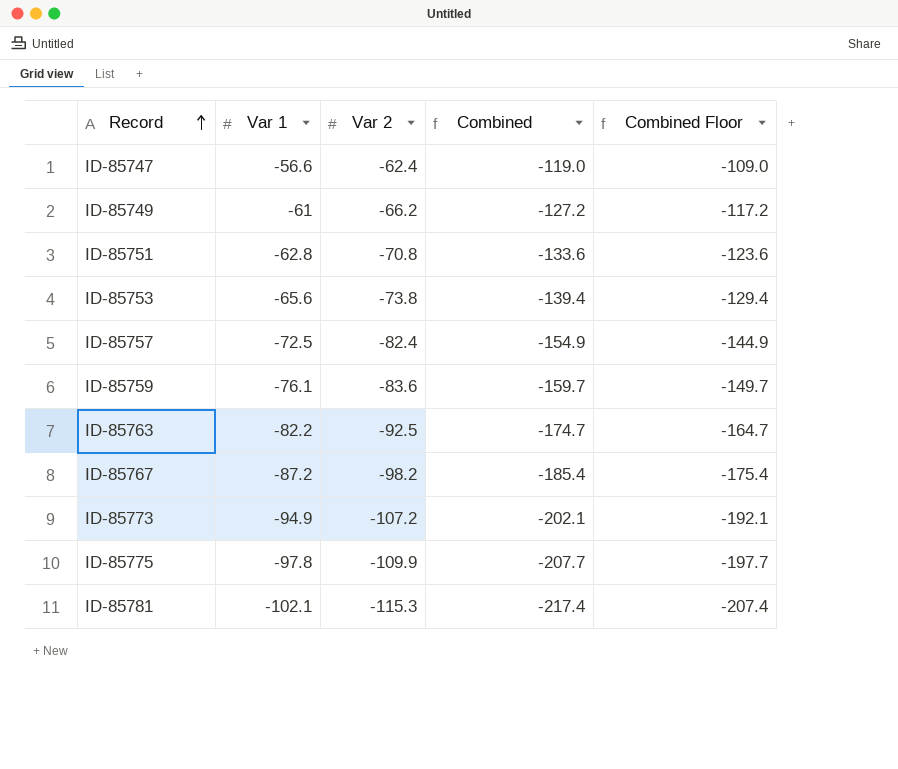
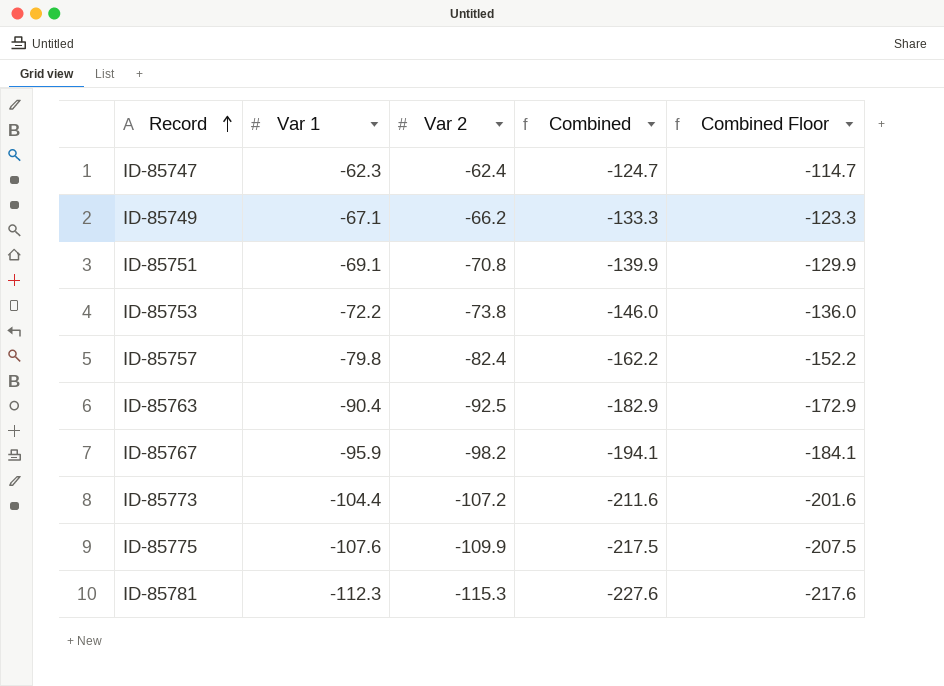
row ID-85759: -76.1 | -83.6 | -159.7 | -149.7 -> none
ID-85747 | Var 1: -56.6 -> -62.3
ID-85747 | Combined: -119.0 -> -124.7
ID-85747 | Combined Floor: -109.0 -> -114.7
ID-85749 | Var 1: -61 -> -67.1
ID-85749 | Combined: -127.2 -> -133.3
ID-85749 | Combined Floor: -117.2 -> -123.3
ID-85751 | Var 1: -62.8 -> -69.1
ID-85751 | Combined: -133.6 -> -139.9
ID-85751 | Combined Floor: -123.6 -> -129.9
ID-85753 | Var 1: -65.6 -> -72.2
ID-85753 | Combined: -139.4 -> -146.0
ID-85753 | Combined Floor: -129.4 -> -136.0
ID-85757 | Var 1: -72.5 -> -79.8
ID-85757 | Combined: -154.9 -> -162.2
ID-85757 | Combined Floor: -144.9 -> -152.2
ID-85763 | Var 1: -82.2 -> -90.4
ID-85763 | Combined: -174.7 -> -182.9
ID-85763 | Combined Floor: -164.7 -> -172.9
ID-85767 | Var 1: -87.2 -> -95.9
ID-85767 | Combined: -185.4 -> -194.1
ID-85767 | Combined Floor: -175.4 -> -184.1
ID-85773 | Var 1: -94.9 -> -104.4
ID-85773 | Combined: -202.1 -> -211.6
ID-85773 | Combined Floor: -192.1 -> -201.6
ID-85775 | Var 1: -97.8 -> -107.6
ID-85775 | Combined: -207.7 -> -217.5
ID-85775 | Combined Floor: -197.7 -> -207.5
ID-85781 | Var 1: -102.1 -> -112.3
ID-85781 | Combined: -217.4 -> -227.6
ID-85781 | Combined Floor: -207.4 -> -217.6

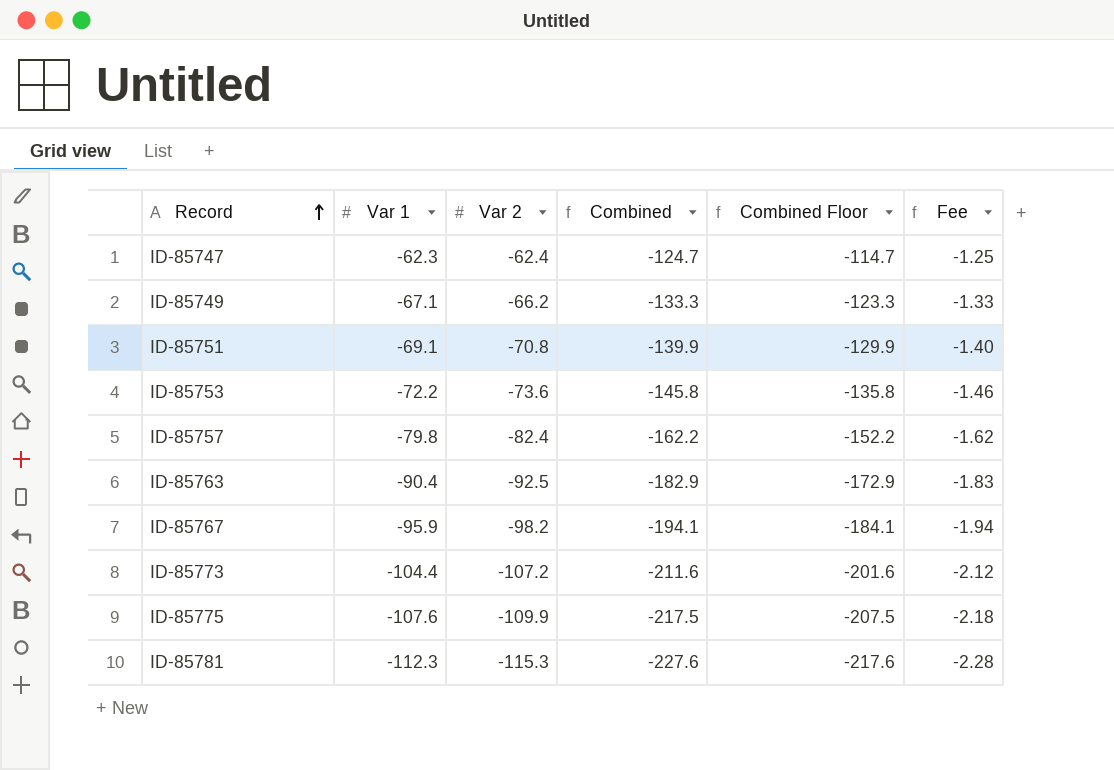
column Fee | formula: none -> [Combined] * 0.01
ID-85753 | Var 2: -73.8 -> -73.6
ID-85753 | Combined: -146.0 -> -145.8
ID-85753 | Combined Floor: -136.0 -> -135.8

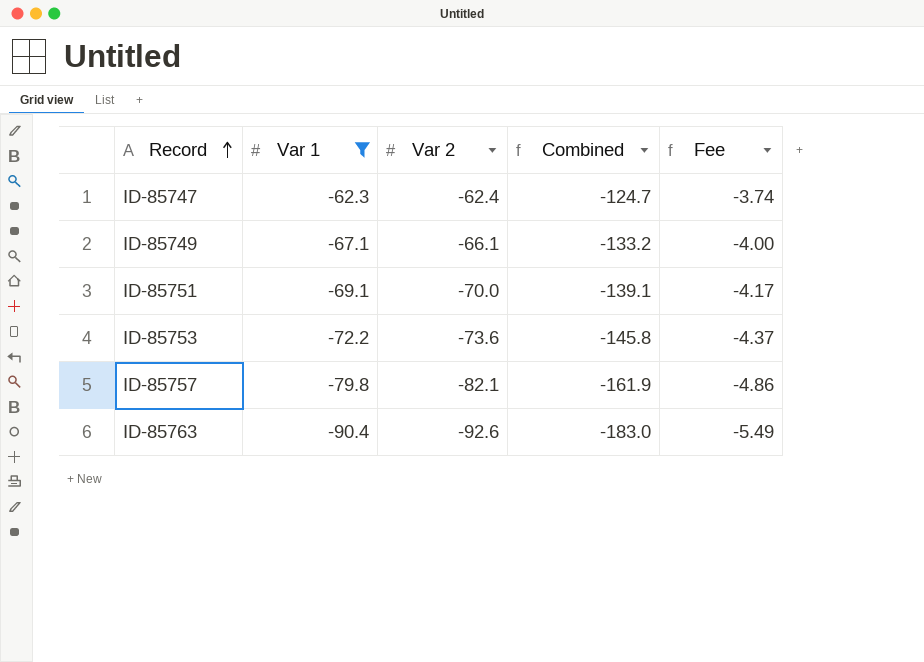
filter: none -> Var 1 >= -90.4
column Combined Floor | formula: [Combined] + 10 -> none
column Fee | formula: [Combined] * 0.01 -> [Combined] * 0.03
ID-85749 | Var 2: -66.2 -> -66.1
ID-85749 | Combined: -133.3 -> -133.2
ID-85751 | Var 2: -70.8 -> -70.0
ID-85751 | Combined: -139.9 -> -139.1
ID-85757 | Var 2: -82.4 -> -82.1
ID-85757 | Combined: -162.2 -> -161.9
ID-85763 | Var 2: -92.5 -> -92.6
ID-85763 | Combined: -182.9 -> -183.0

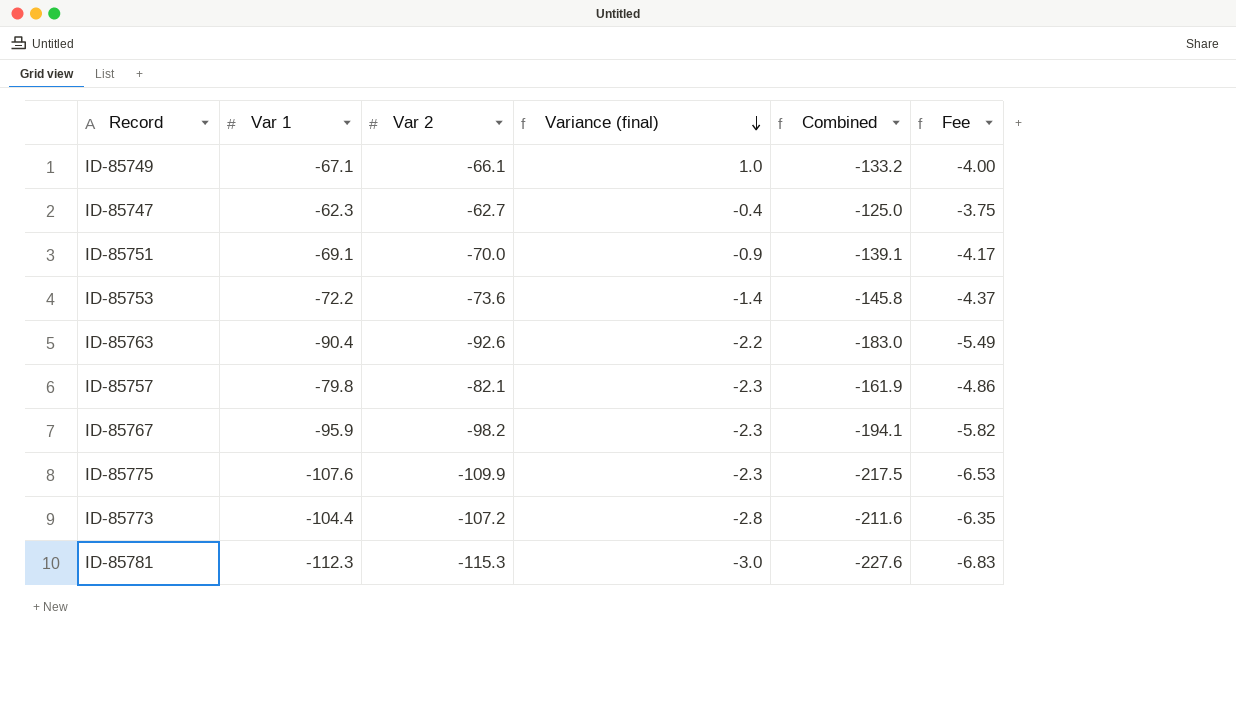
filter: Var 1 >= -90.4 -> none
row order: Record ascending -> Variance (final) descending
column Variance (final) | formula: none -> [Var 2] - [Var 1]
ID-85747 | Var 2: -62.4 -> -62.7
ID-85747 | Combined: -124.7 -> -125.0
ID-85747 | Fee: -3.74 -> -3.75

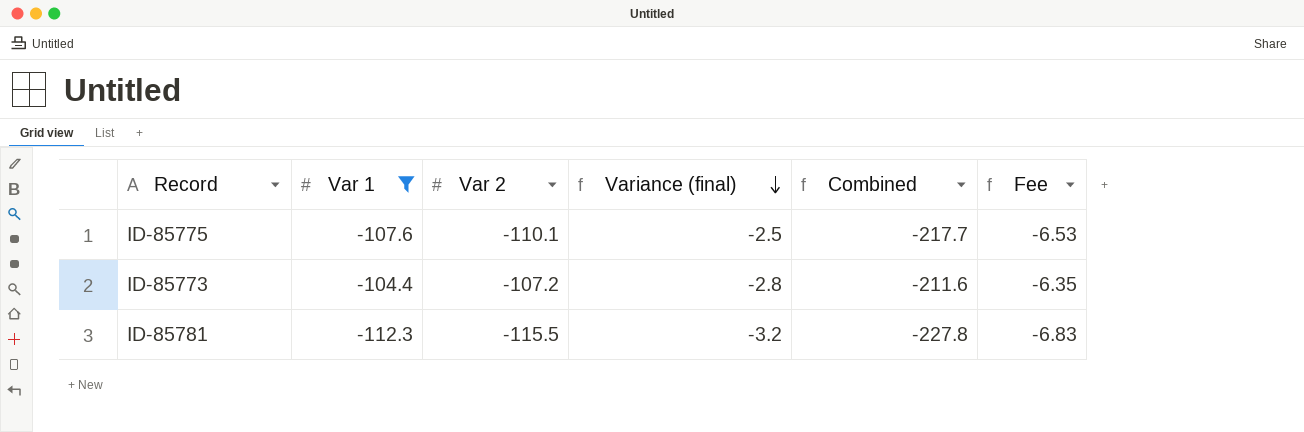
filter: none -> Var 1 <= -104.4
ID-85775 | Var 2: -109.9 -> -110.1
ID-85775 | Variance (final): -2.3 -> -2.5
ID-85775 | Combined: -217.5 -> -217.7
ID-85781 | Var 2: -115.3 -> -115.5
ID-85781 | Variance (final): -3.0 -> -3.2
ID-85781 | Combined: -227.6 -> -227.8

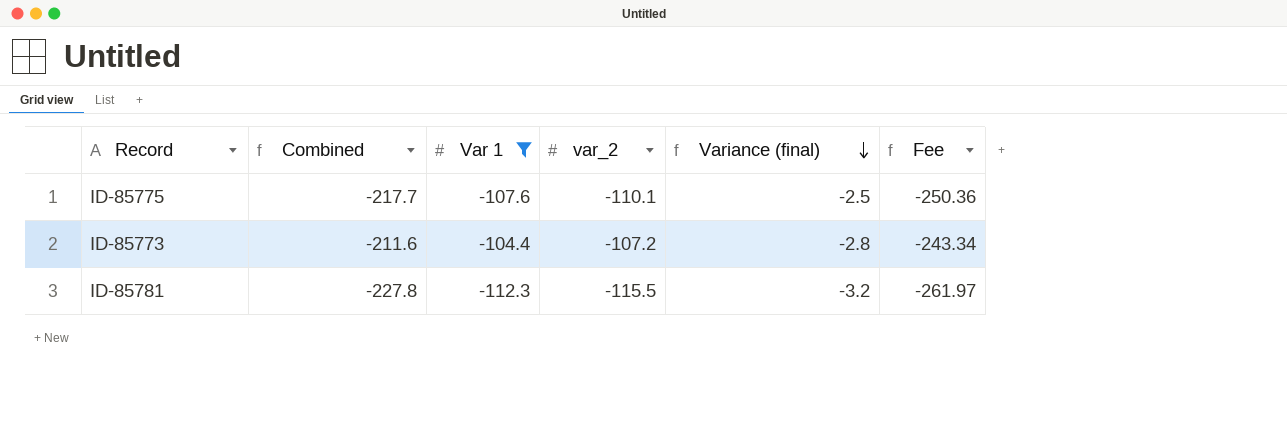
column Combined | position: 5 -> 2
column name: Var 2 -> var_2
column Fee | formula: [Combined] * 0.03 -> [Combined] * 1.15

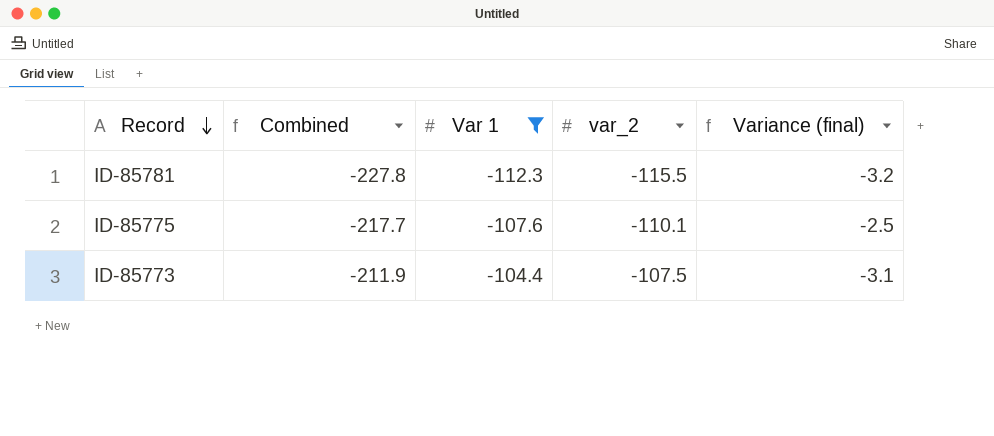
row order: Variance (final) descending -> Record descending
column Fee | formula: [Combined] * 1.15 -> none
ID-85773 | Combined: -211.6 -> -211.9
ID-85773 | var_2: -107.2 -> -107.5
ID-85773 | Variance (final): -2.8 -> -3.1

